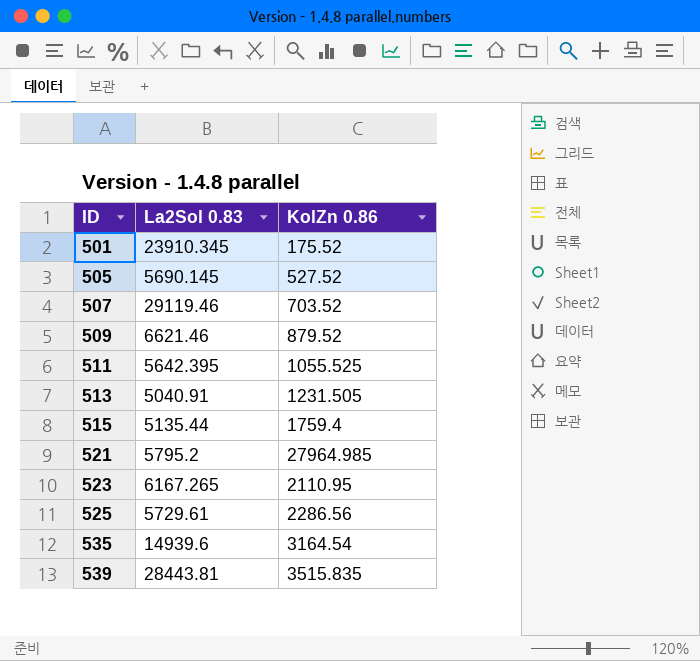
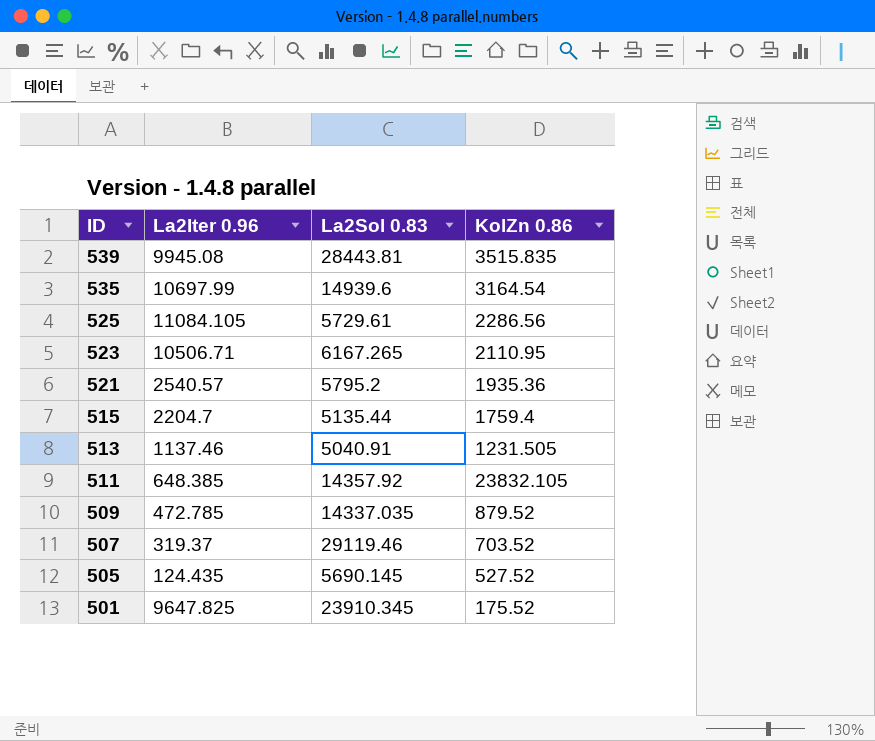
row order: ID ascending -> ID descending
column La2Iter 0.96 | position: none -> 2
521 | KolZn 0.86: 27964.985 -> 1935.36
511 | La2Sol 0.83: 5642.395 -> 14357.92
511 | KolZn 0.86: 1055.525 -> 23832.105
509 | La2Sol 0.83: 6621.46 -> 14337.035

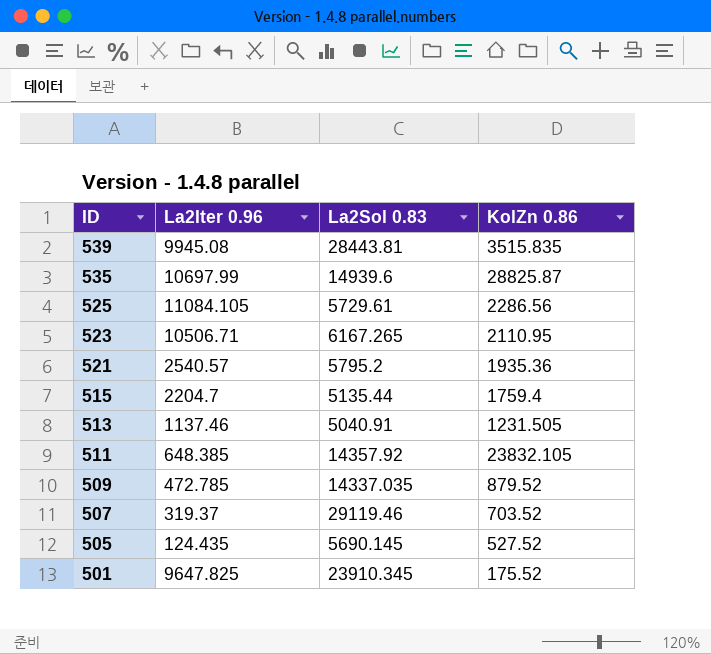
535 | KolZn 0.86: 3164.54 -> 28825.87

